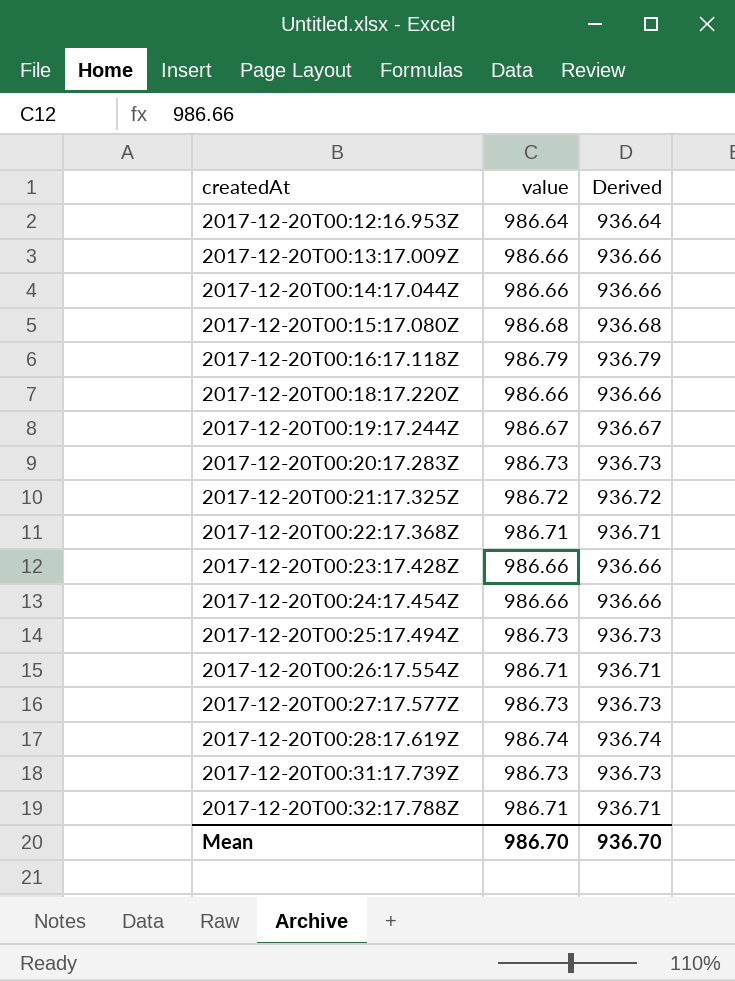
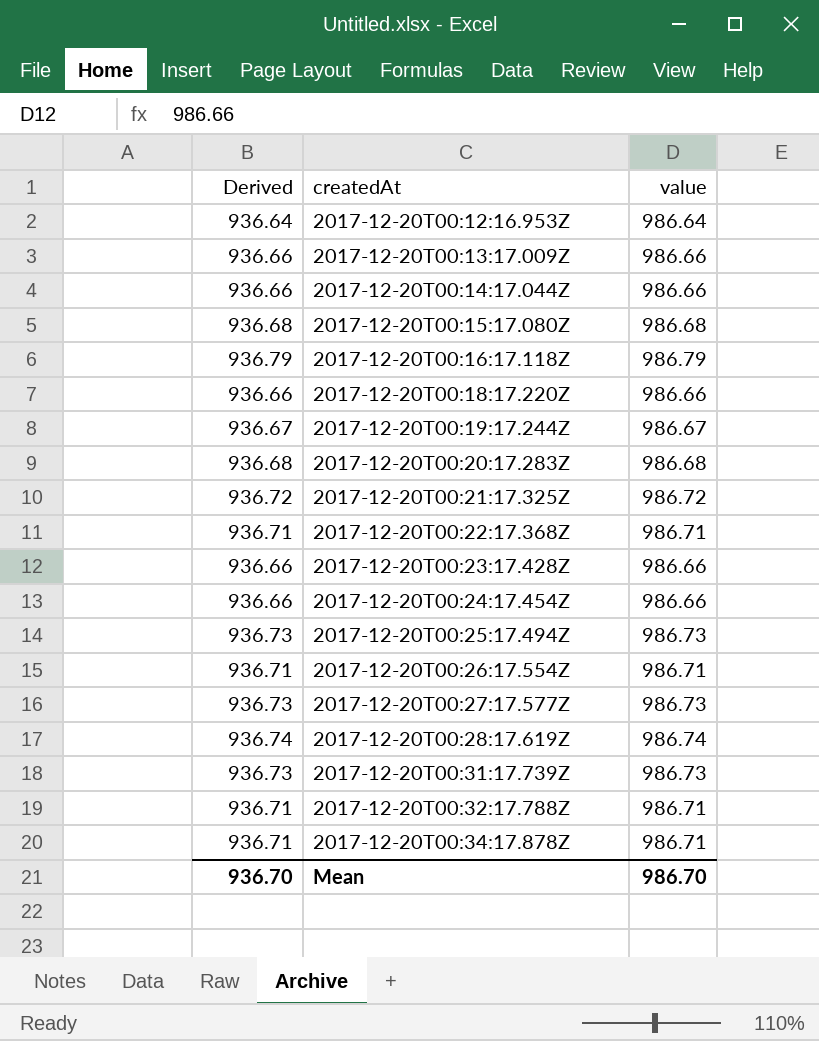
column Derived | position: 3 -> 1
2017-12-20T00:20:17.283Z | Derived: 936.73 -> 936.68
2017-12-20T00:20:17.283Z | value: 986.73 -> 986.68
row 2017-12-20T00:34:17.878Z: none -> 936.71 | 986.71

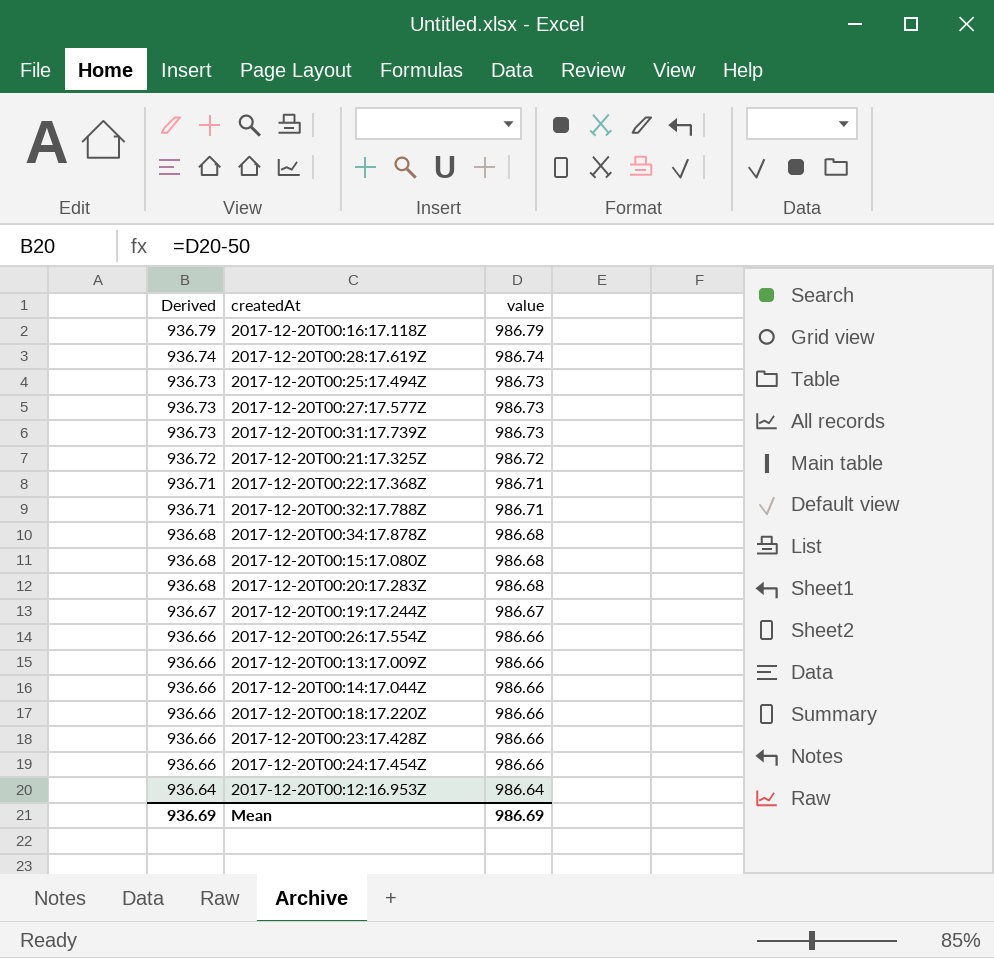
row order: createdAt ascending -> Derived descending
2017-12-20T00:34:17.878Z | Derived: 936.71 -> 936.68
2017-12-20T00:34:17.878Z | value: 986.71 -> 986.68
2017-12-20T00:26:17.554Z | Derived: 936.71 -> 936.66
2017-12-20T00:26:17.554Z | value: 986.71 -> 986.66
Mean | Derived: 936.70 -> 936.69
Mean | value: 986.70 -> 986.69

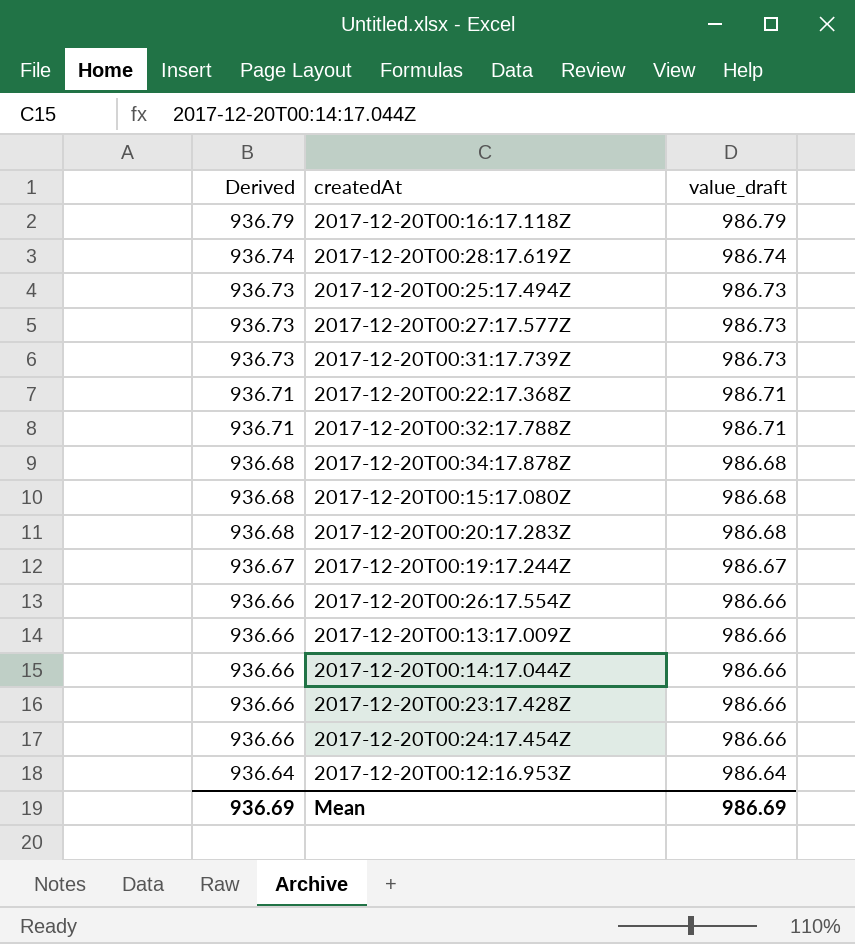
column name: value -> value_draft
row 2017-12-20T00:21:17.325Z: 936.72 | 986.72 -> none
row 2017-12-20T00:18:17.220Z: 936.66 | 986.66 -> none

